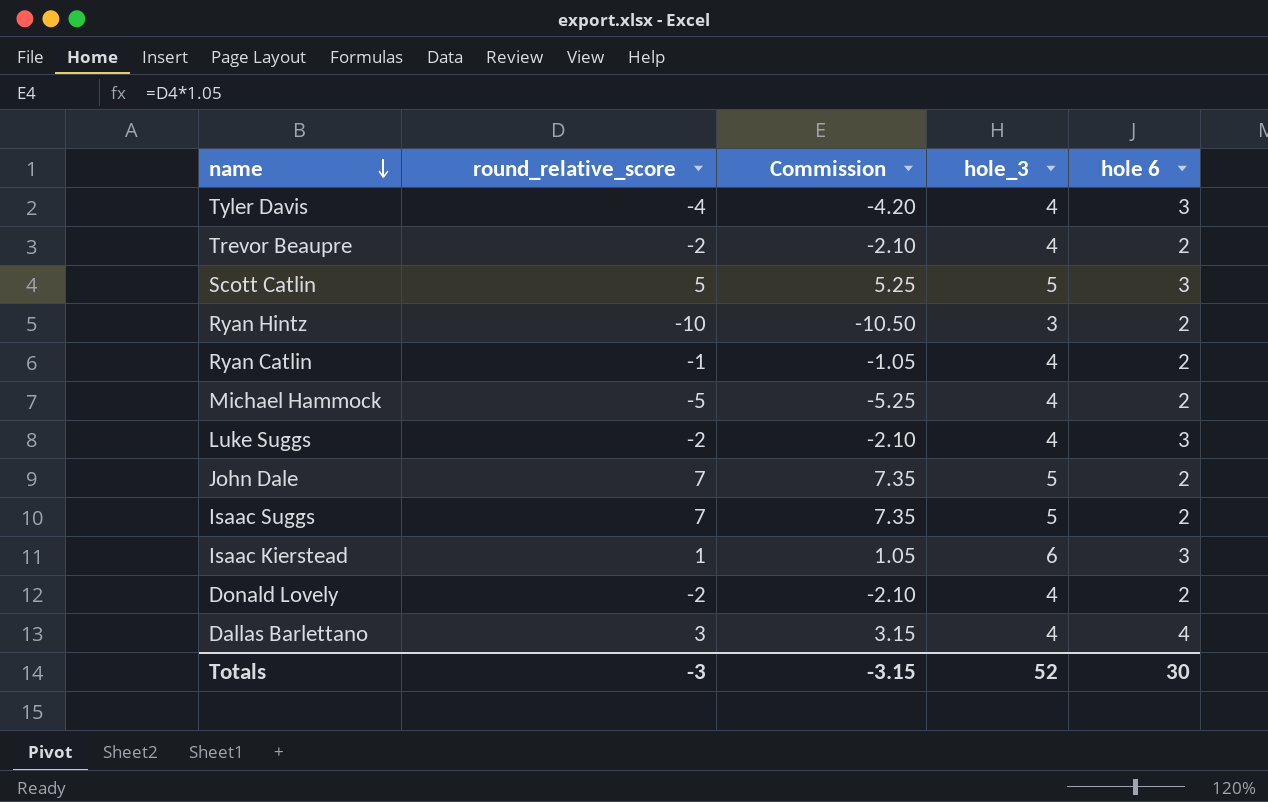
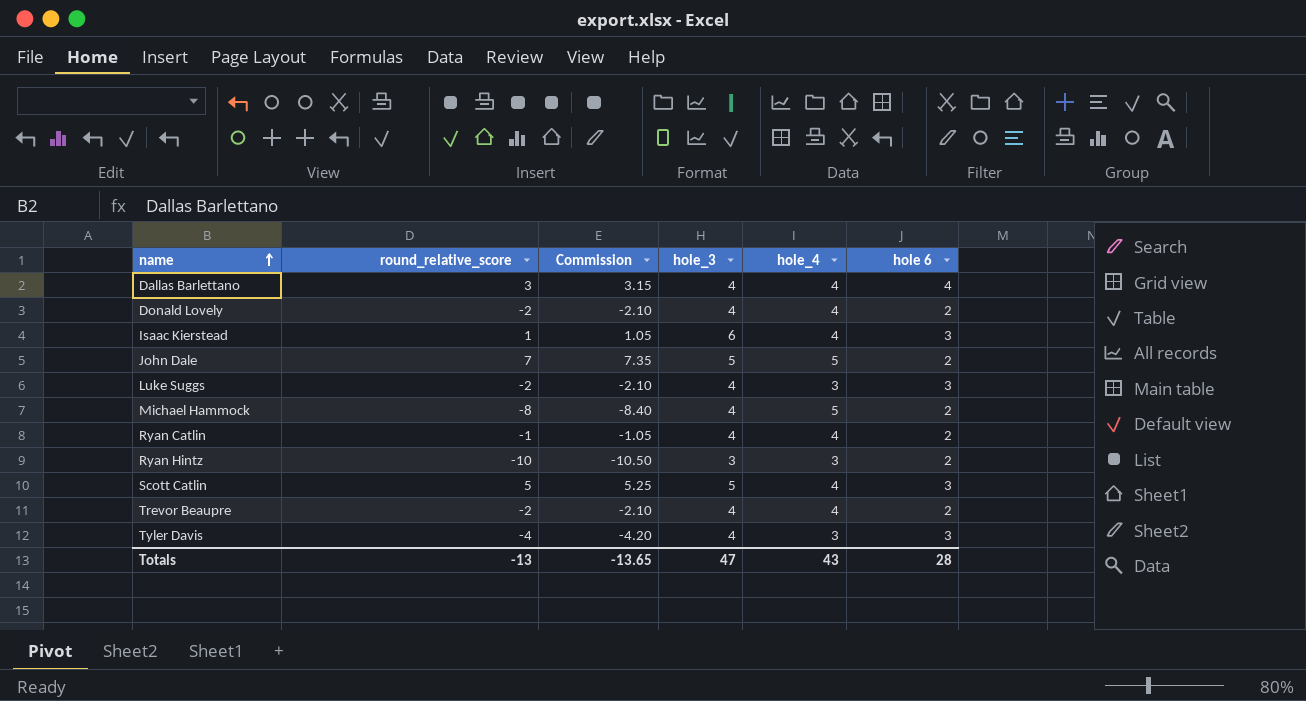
row order: name descending -> name ascending
column hole_4 | position: none -> 5
row Isaac Suggs: 7 | 7.35 | 5 | 2 -> none
Michael Hammock | round_relative_score: -5 -> -8
Michael Hammock | Commission: -5.25 -> -8.40
Totals | round_relative_score: -3 -> -13
Totals | Commission: -3.15 -> -13.65
Totals | hole_3: 52 -> 47
Totals | hole 6: 30 -> 28

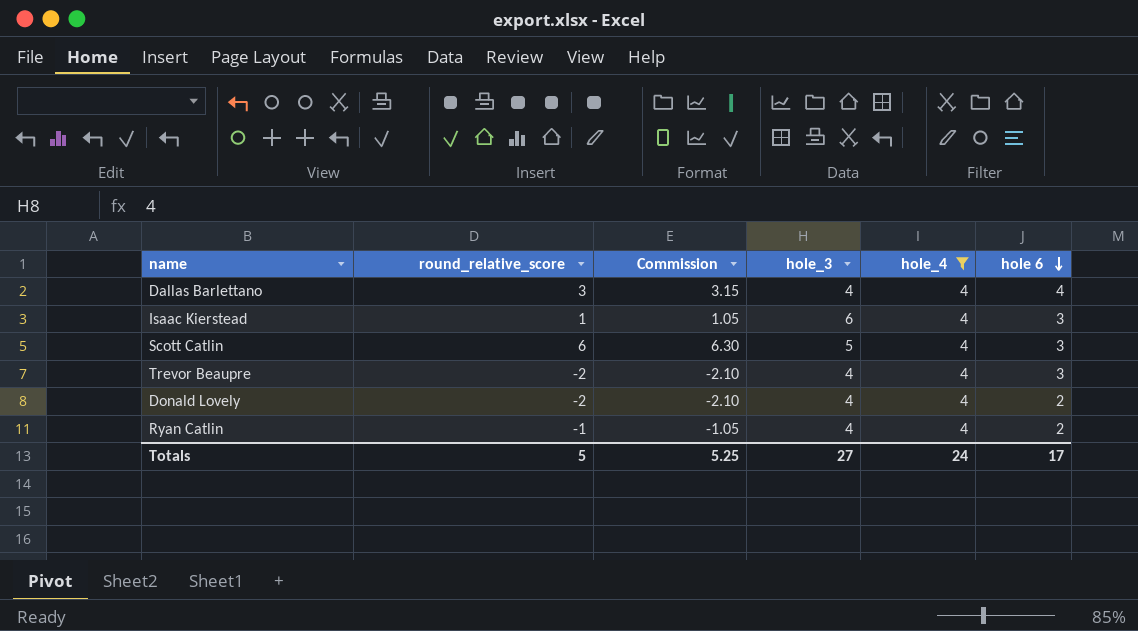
filter: none -> hole_4 = 4
row order: name ascending -> hole 6 descending
Scott Catlin | round_relative_score: 5 -> 6
Scott Catlin | Commission: 5.25 -> 6.30
Trevor Beaupre | hole 6: 2 -> 3
Totals | round_relative_score: -13 -> 5
Totals | Commission: -13.65 -> 5.25
Totals | hole_3: 47 -> 27
Totals | hole_4: 43 -> 24
Totals | hole 6: 28 -> 17

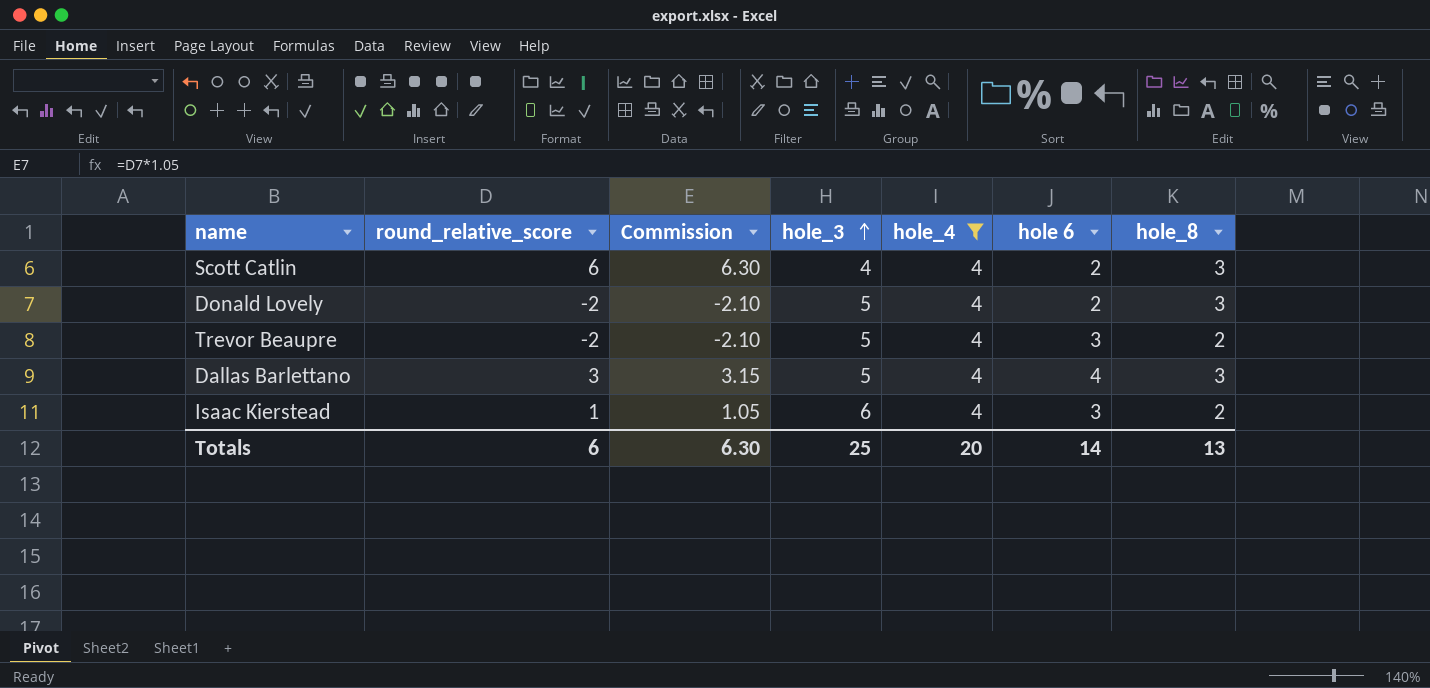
row order: hole 6 descending -> hole_3 ascending
column hole_8 | position: none -> 7
row Ryan Catlin: -1 | -1.05 | 4 | 4 | 2 -> none
Scott Catlin | hole_3: 5 -> 4
Scott Catlin | hole 6: 3 -> 2
Donald Lovely | hole_3: 4 -> 5
Trevor Beaupre | hole_3: 4 -> 5
Dallas Barlettano | hole_3: 4 -> 5
Totals | round_relative_score: 5 -> 6
Totals | Commission: 5.25 -> 6.30
Totals | hole_3: 27 -> 25
Totals | hole_4: 24 -> 20
Totals | hole 6: 17 -> 14

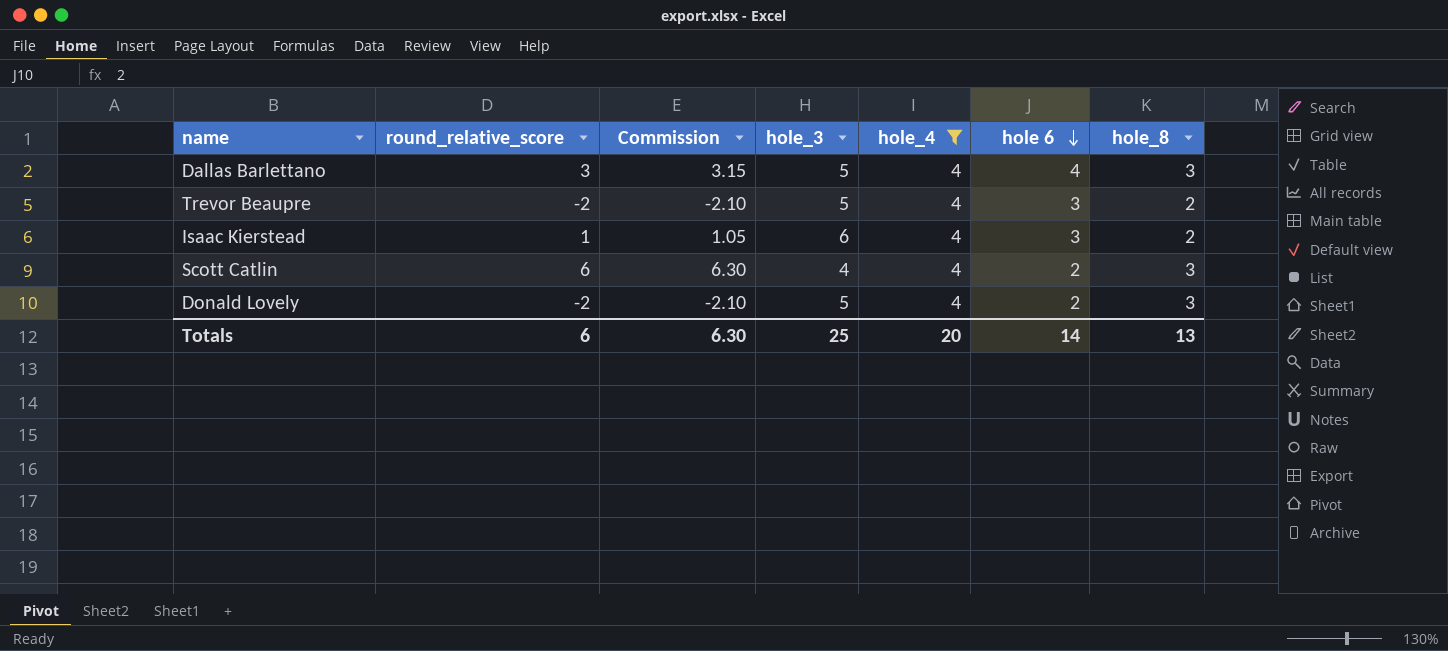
row order: hole_3 ascending -> hole 6 descending

